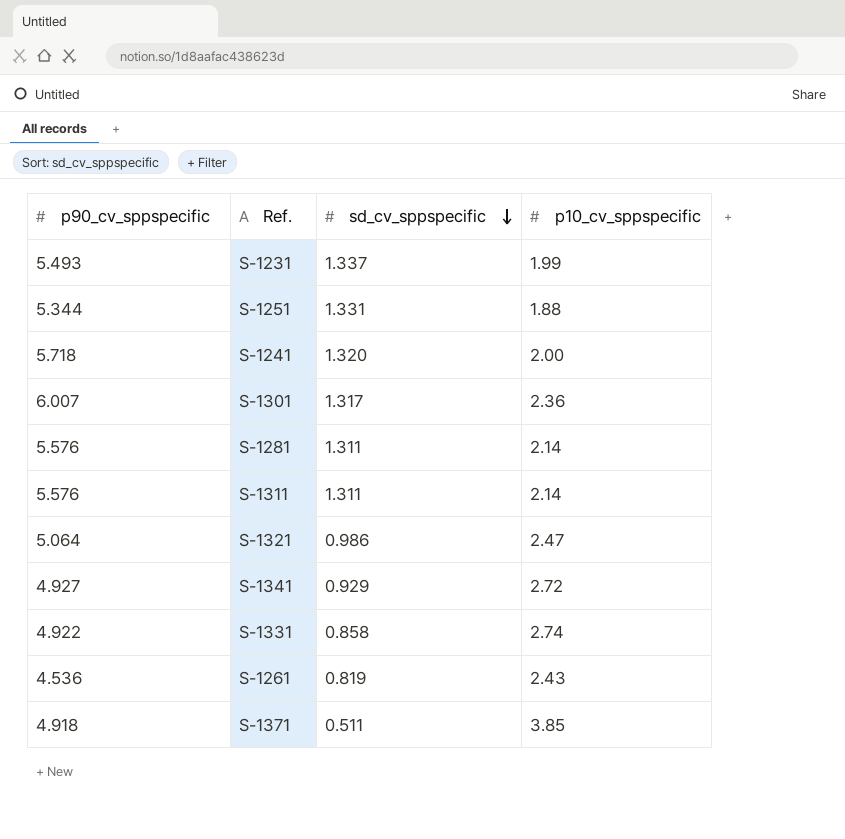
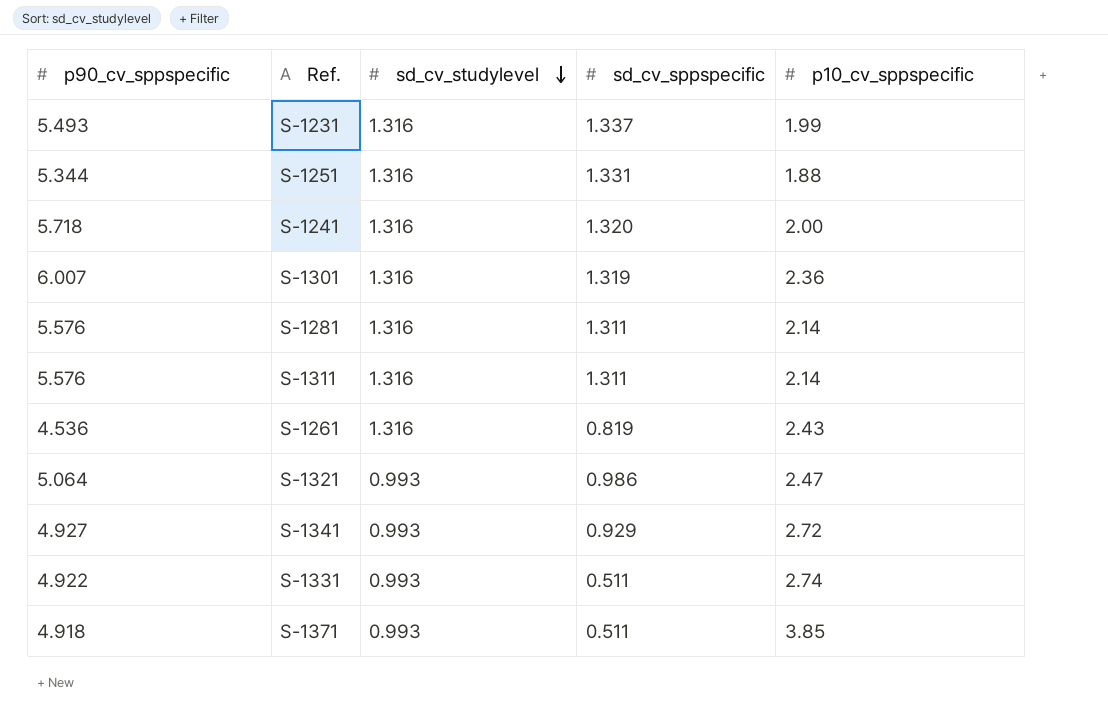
row order: sd_cv_sppspecific descending -> sd_cv_studylevel descending
column sd_cv_studylevel | position: none -> 3
S-1301 | sd_cv_sppspecific: 1.317 -> 1.319
S-1331 | sd_cv_sppspecific: 0.858 -> 0.511

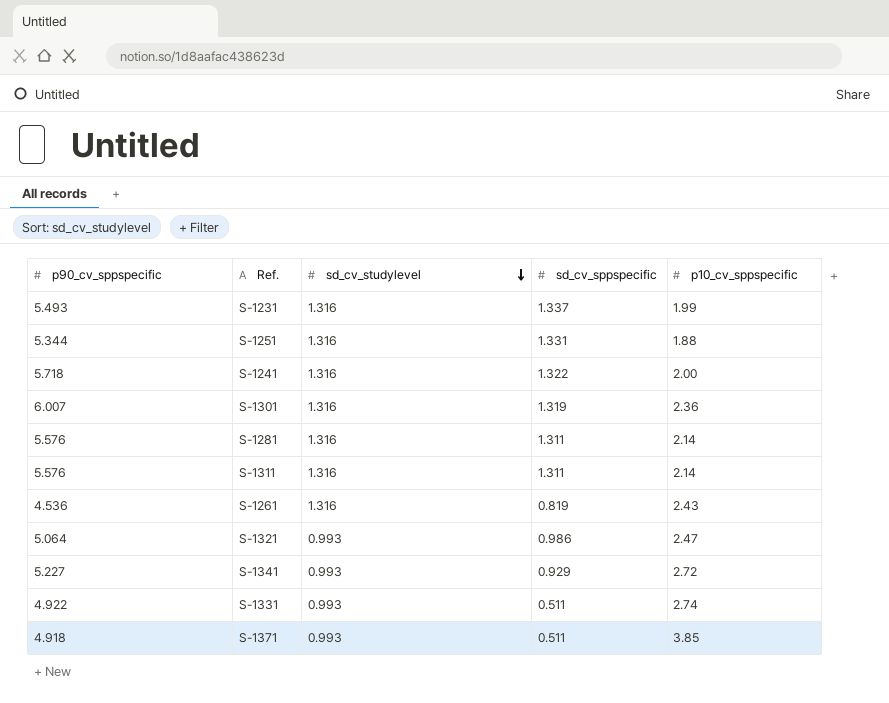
S-1241 | sd_cv_sppspecific: 1.320 -> 1.322
S-1341 | p90_cv_sppspecific: 4.927 -> 5.227

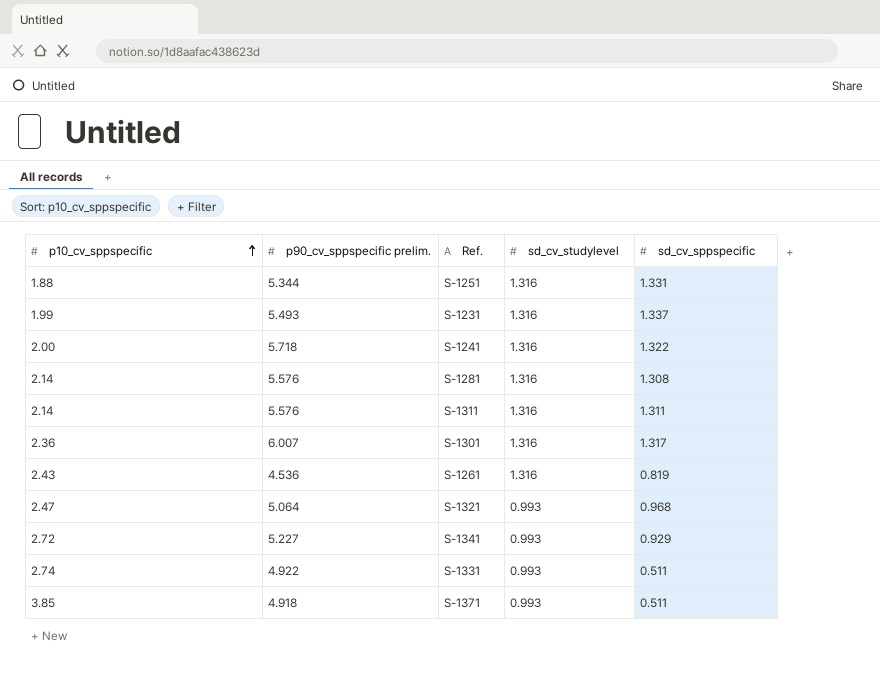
row order: sd_cv_studylevel descending -> p10_cv_sppspecific ascending
column p10_cv_sppspecific | position: 5 -> 1
column name: p90_cv_sppspecific -> p90_cv_sppspecific prelim.
S-1281 | sd_cv_sppspecific: 1.311 -> 1.308
S-1301 | sd_cv_sppspecific: 1.319 -> 1.317
S-1321 | sd_cv_sppspecific: 0.986 -> 0.968

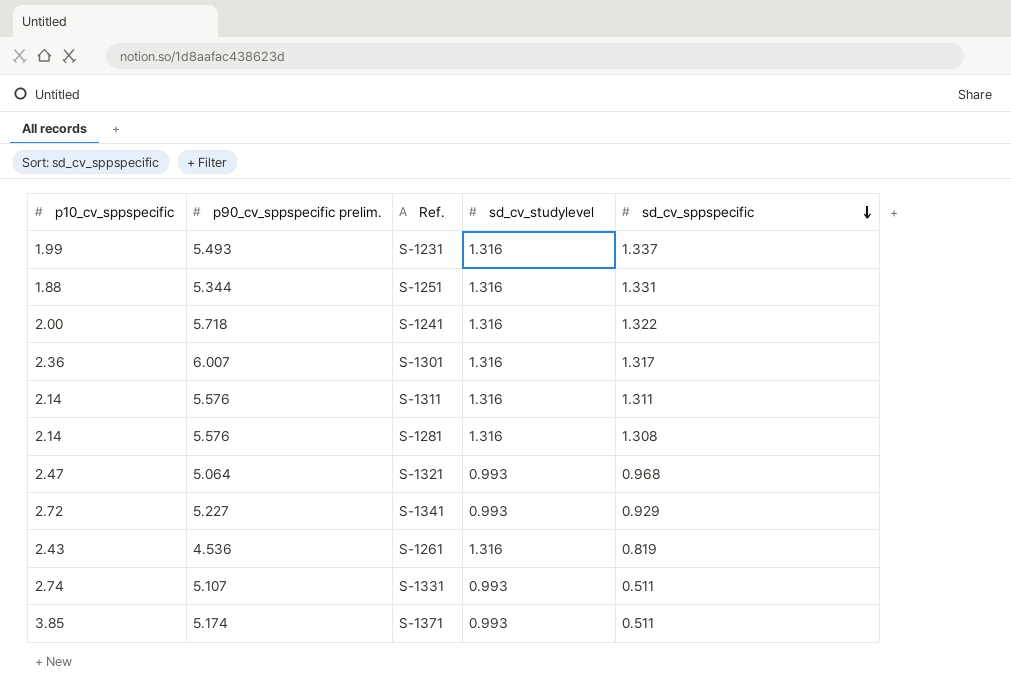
row order: p10_cv_sppspecific ascending -> sd_cv_sppspecific descending
S-1331 | p90_cv_sppspecific prelim.: 4.922 -> 5.107
S-1371 | p90_cv_sppspecific prelim.: 4.918 -> 5.174

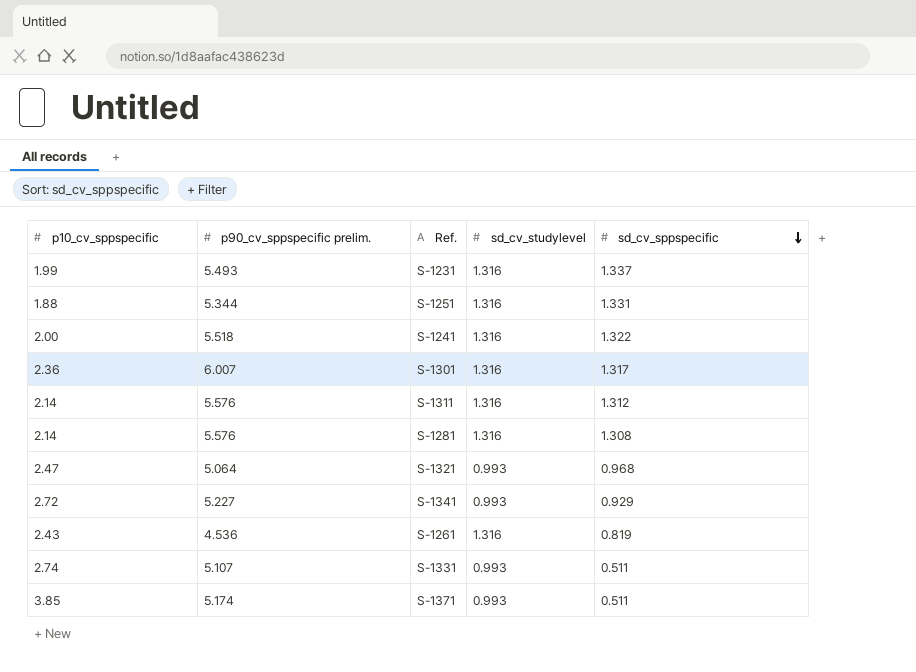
S-1241 | p90_cv_sppspecific prelim.: 5.718 -> 5.518
S-1311 | sd_cv_sppspecific: 1.311 -> 1.312

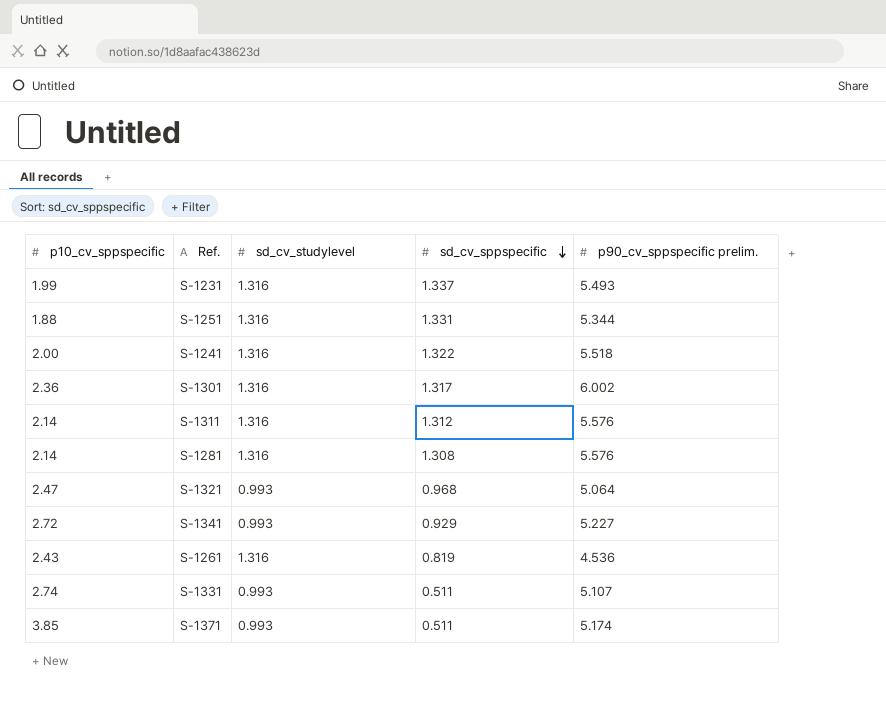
column p90_cv_sppspecific prelim. | position: 2 -> 5
S-1301 | p90_cv_sppspecific prelim.: 6.007 -> 6.002

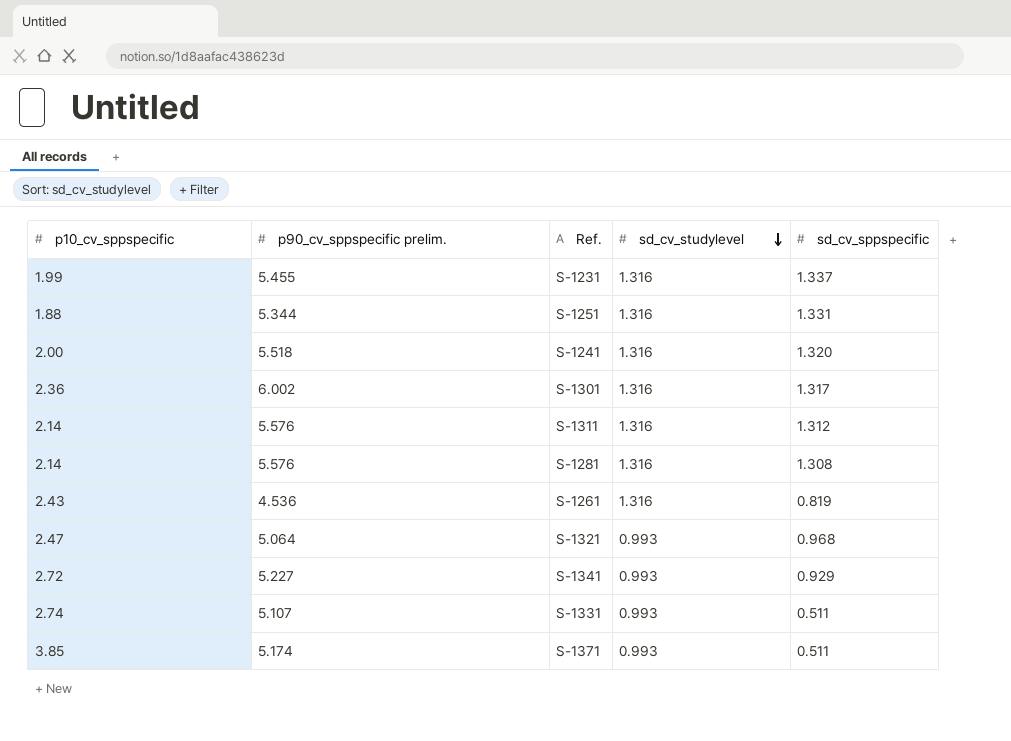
row order: sd_cv_sppspecific descending -> sd_cv_studylevel descending
column p90_cv_sppspecific prelim. | position: 5 -> 2
S-1231 | p90_cv_sppspecific prelim.: 5.493 -> 5.455
S-1241 | sd_cv_sppspecific: 1.322 -> 1.320

